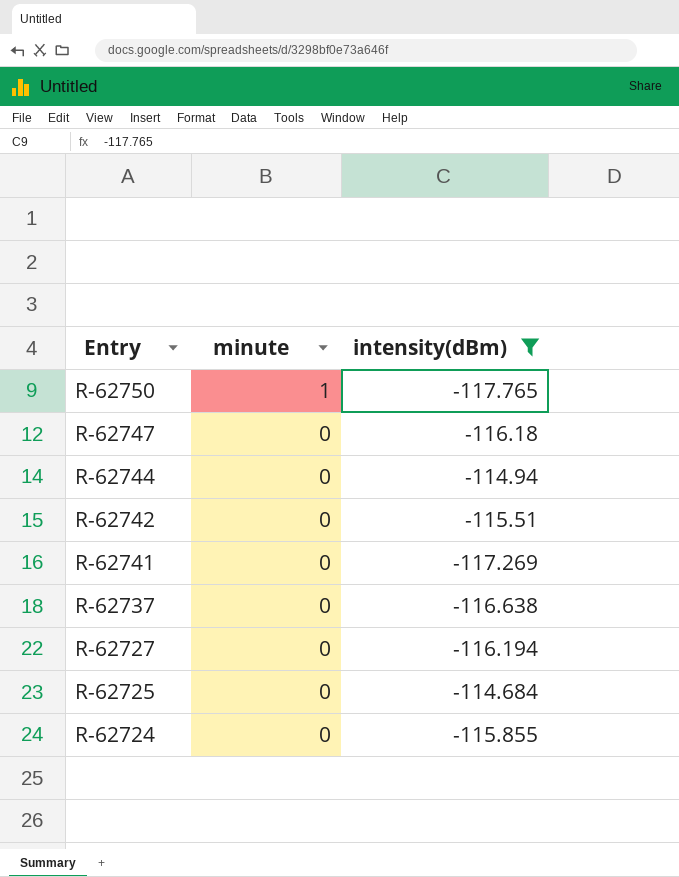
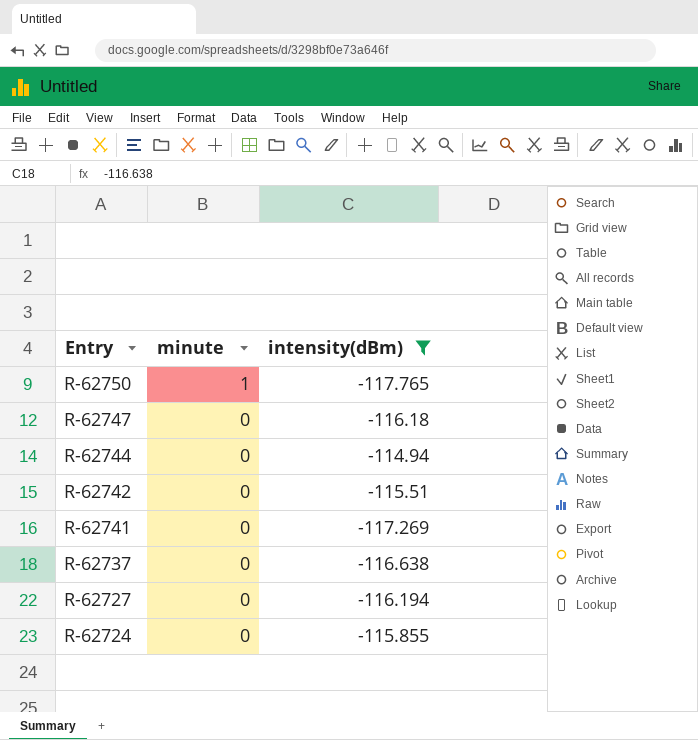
row R-62725: 0 | -114.684 -> none

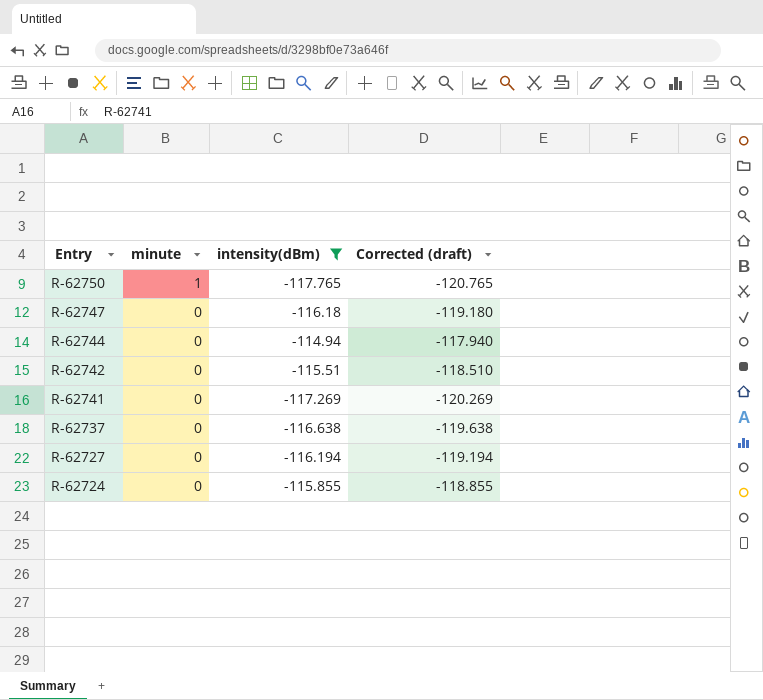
column Corrected (draft) | formula: none -> [intensity(dBm)] - 3

